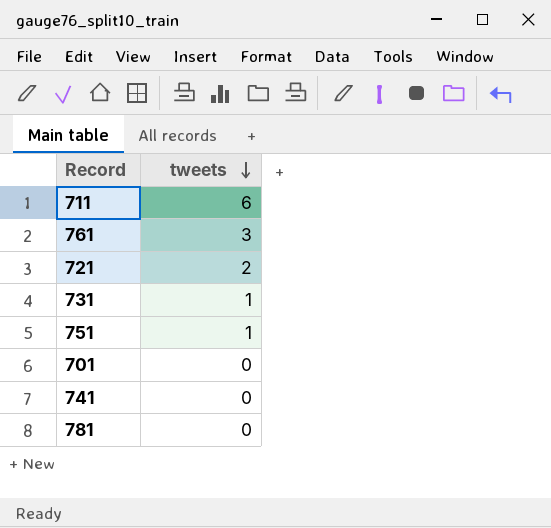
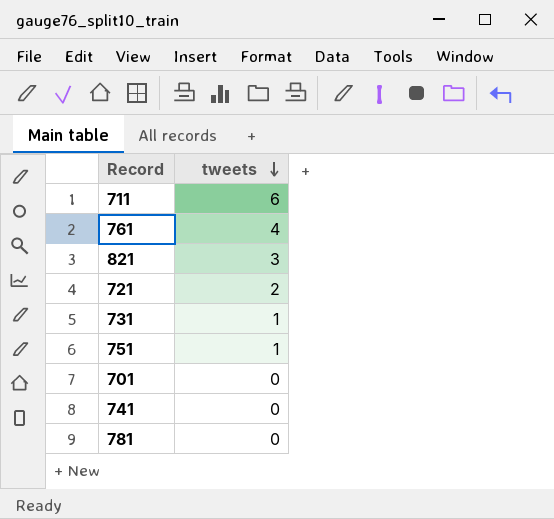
761 | tweets: 3 -> 4
row 821: none -> 3

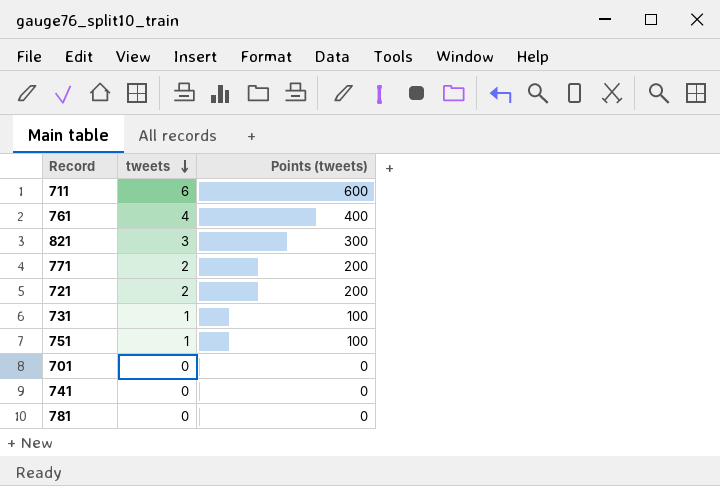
column Points (tweets) | formula: none -> [tweets] * 100
row 771: none -> 2 | 200

